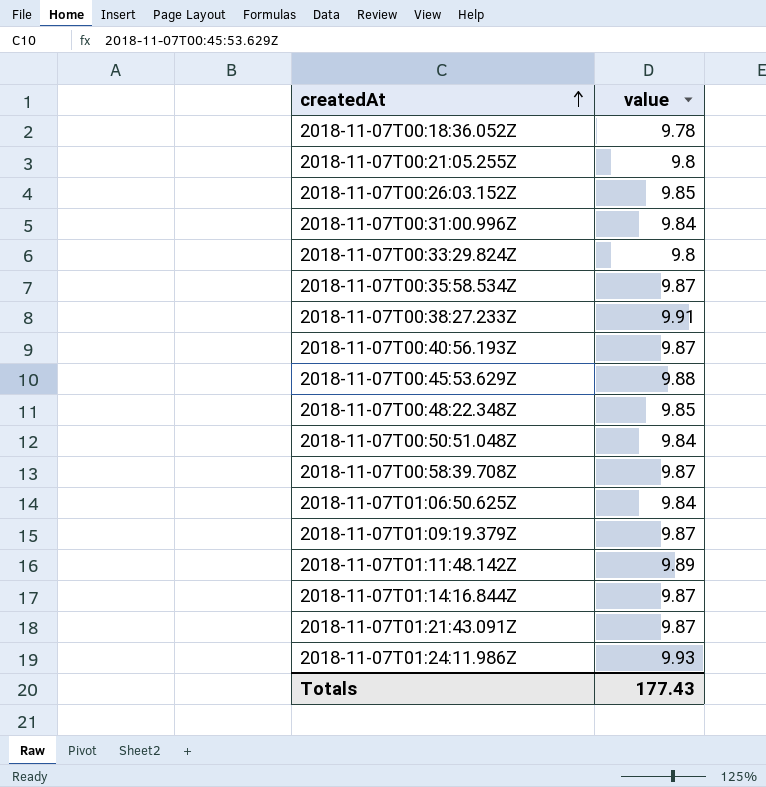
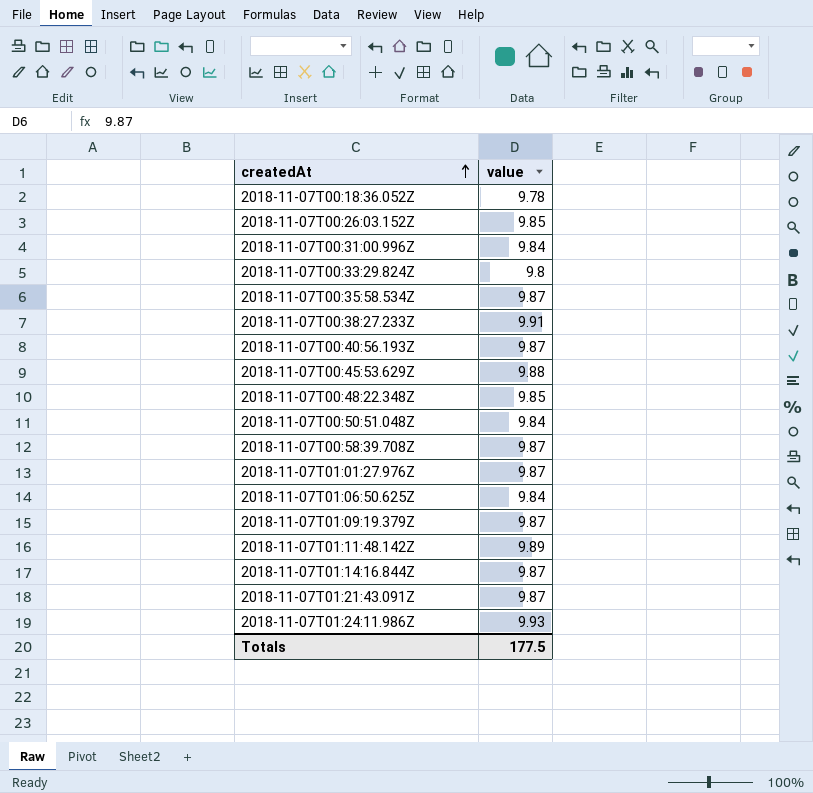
row 2018-11-07T00:21:05.255Z: 9.8 -> none
row 2018-11-07T01:01:27.976Z: none -> 9.87
Totals | value: 177.43 -> 177.5

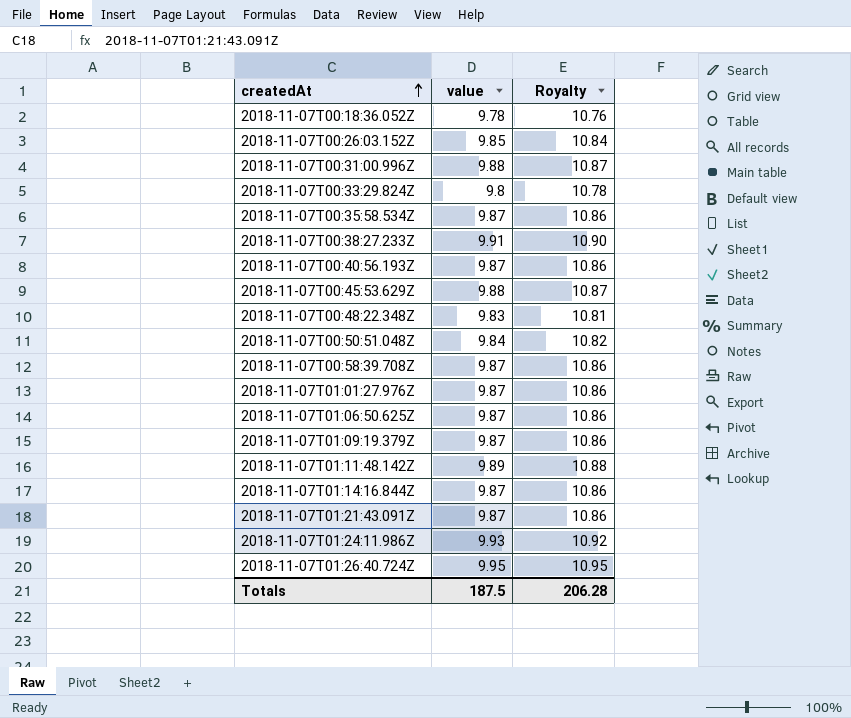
column Royalty | formula: none -> [value] * 1.1
2018-11-07T00:31:00.996Z | value: 9.84 -> 9.88
2018-11-07T00:48:22.348Z | value: 9.85 -> 9.83
2018-11-07T01:06:50.625Z | value: 9.84 -> 9.87
row 2018-11-07T01:26:40.724Z: none -> 9.95 | 10.95
Totals | value: 177.5 -> 187.5

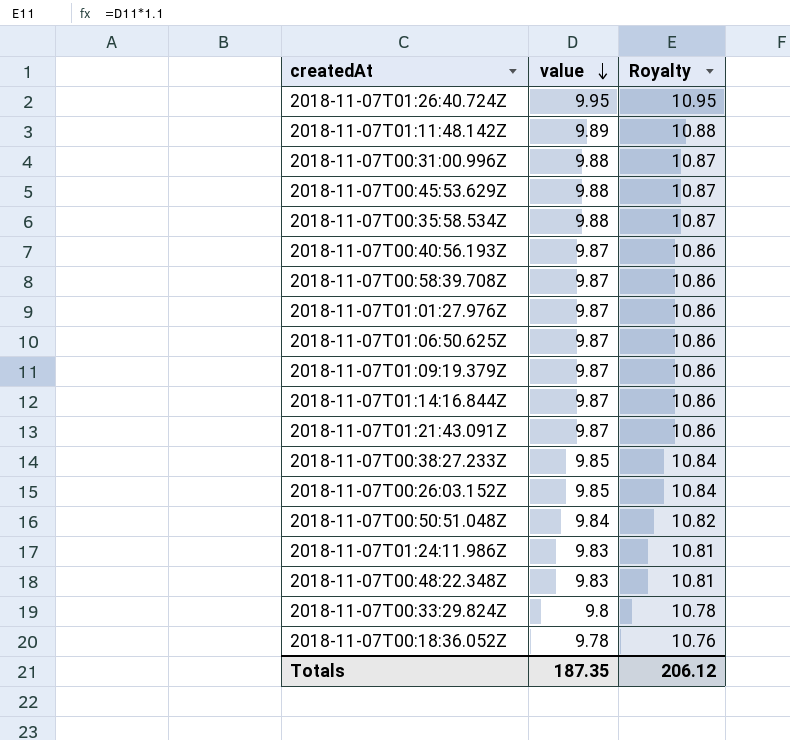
row order: createdAt ascending -> value descending
2018-11-07T00:35:58.534Z | value: 9.87 -> 9.88
2018-11-07T00:35:58.534Z | Royalty: 10.86 -> 10.87
2018-11-07T00:38:27.233Z | value: 9.91 -> 9.85
2018-11-07T00:38:27.233Z | Royalty: 10.90 -> 10.84
2018-11-07T01:24:11.986Z | value: 9.93 -> 9.83
2018-11-07T01:24:11.986Z | Royalty: 10.92 -> 10.81
Totals | value: 187.5 -> 187.35
Totals | Royalty: 206.28 -> 206.12

